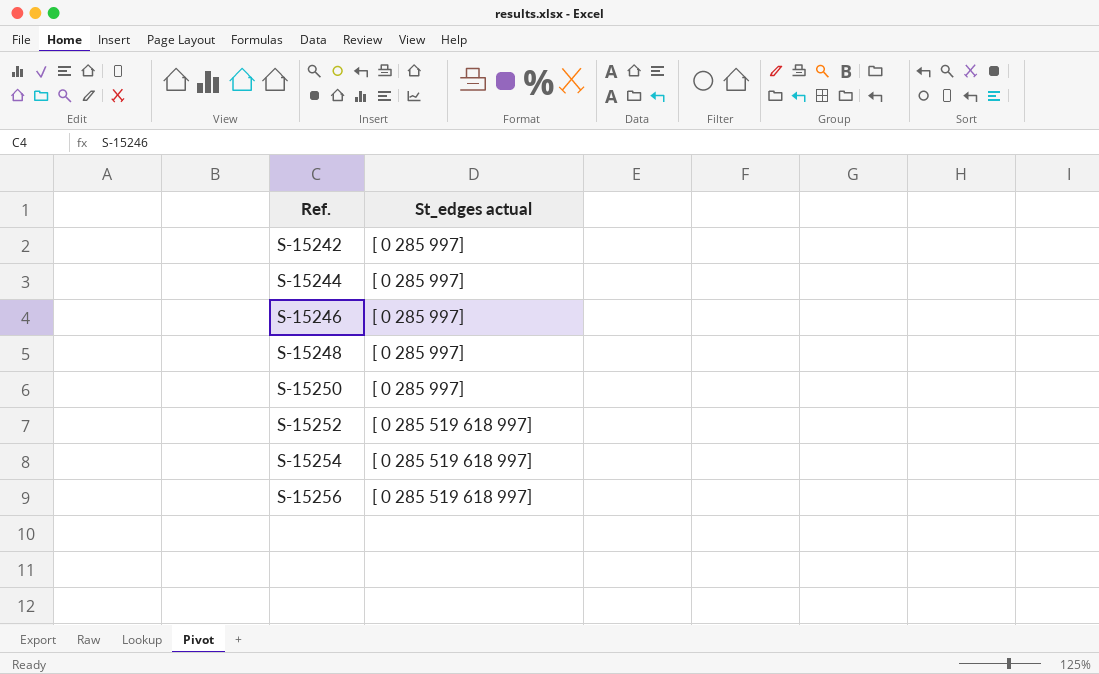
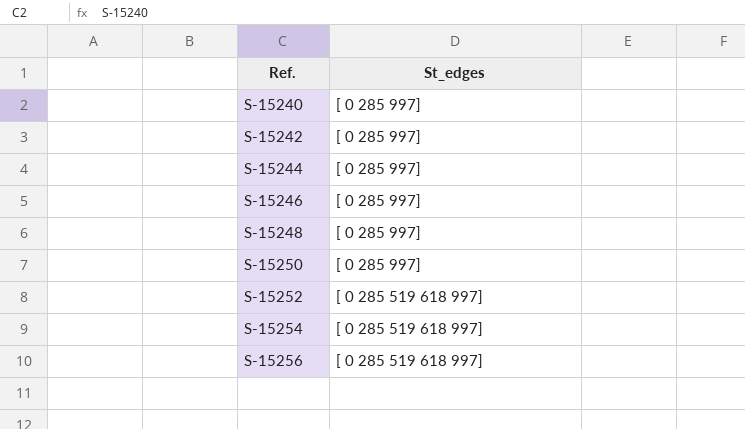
column name: St_edges actual -> St_edges
row S-15240: none -> [ 0 285 997]

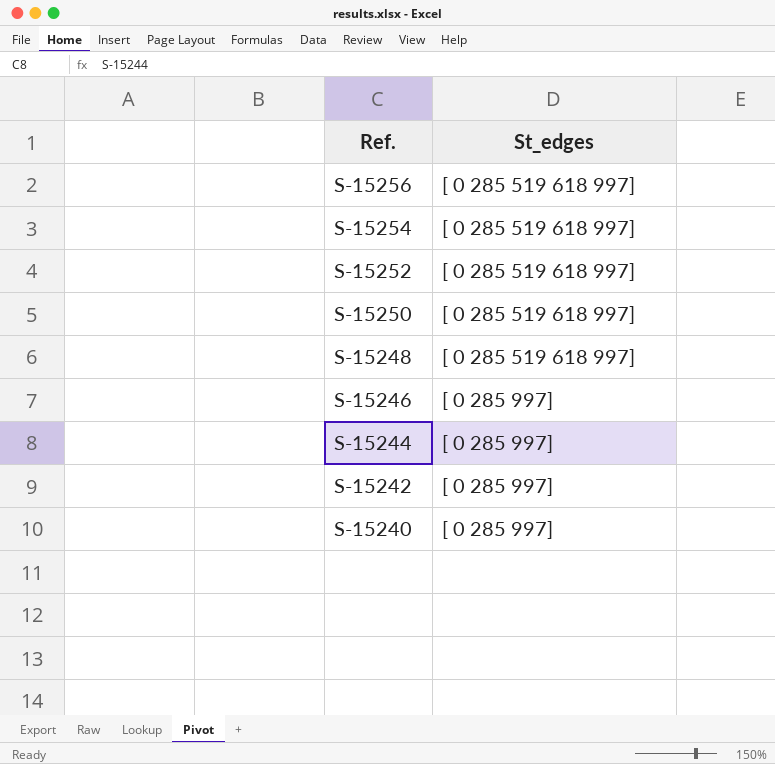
row order: Ref. ascending -> Ref. descending
S-15250 | St_edges: [ 0 285 997] -> [ 0 285 519 618 997]
S-15248 | St_edges: [ 0 285 997] -> [ 0 285 519 618 997]

